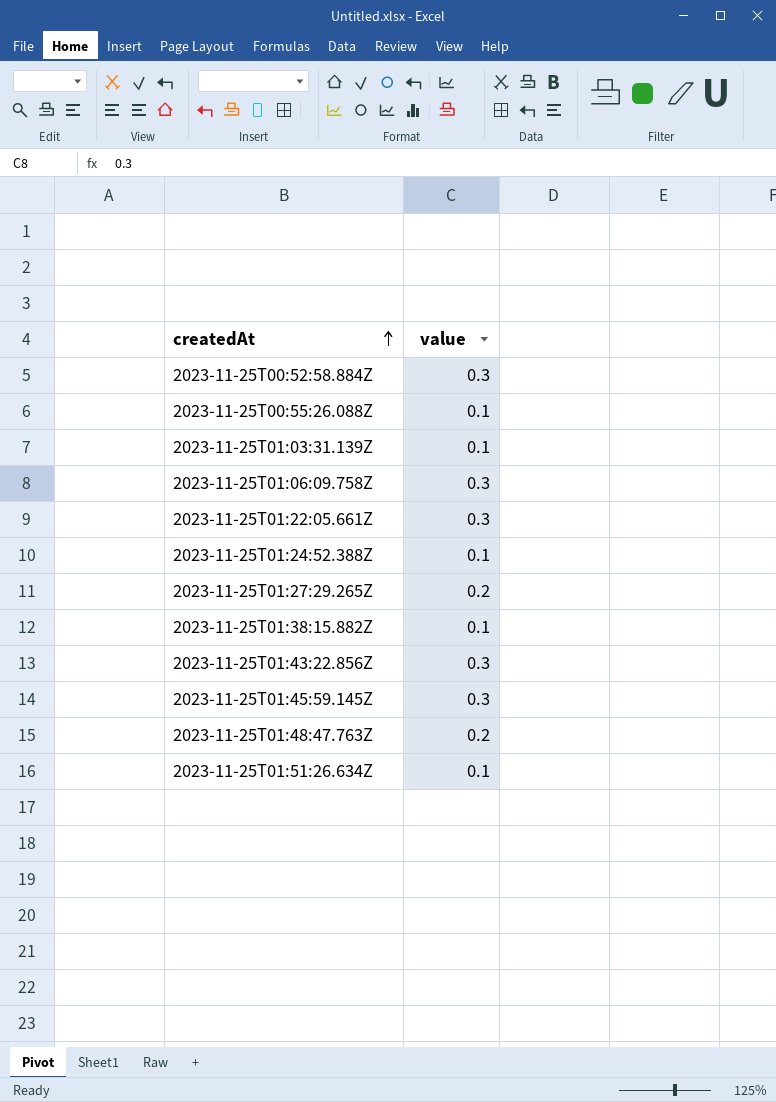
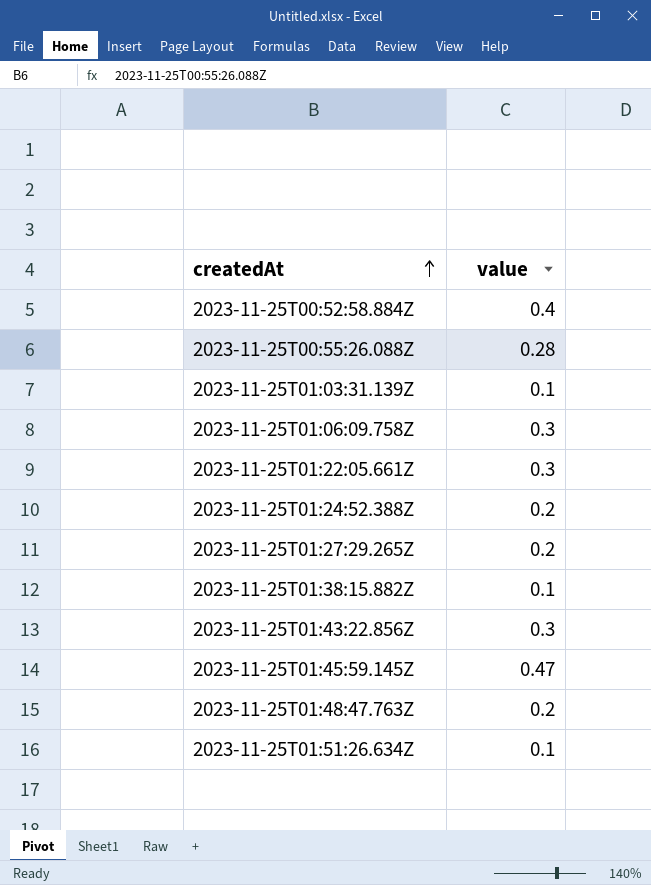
2023-11-25T00:52:58.884Z | value: 0.3 -> 0.4
2023-11-25T00:55:26.088Z | value: 0.1 -> 0.28
2023-11-25T01:24:52.388Z | value: 0.1 -> 0.2
2023-11-25T01:45:59.145Z | value: 0.3 -> 0.47

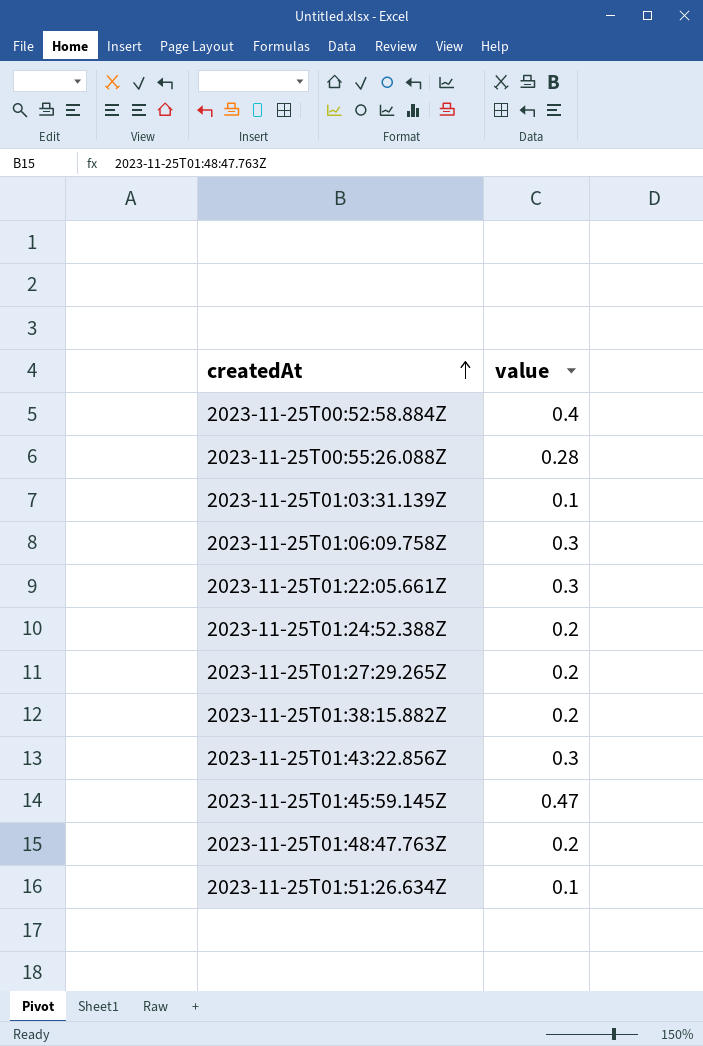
2023-11-25T01:38:15.882Z | value: 0.1 -> 0.2

